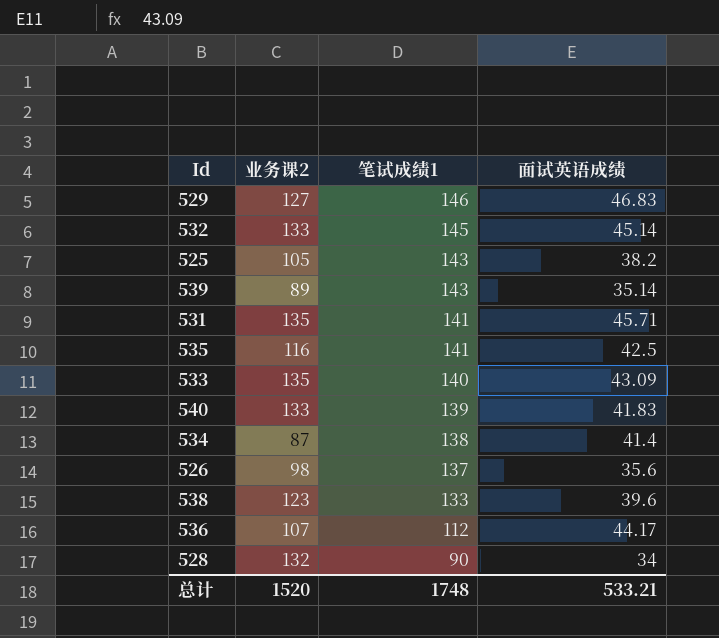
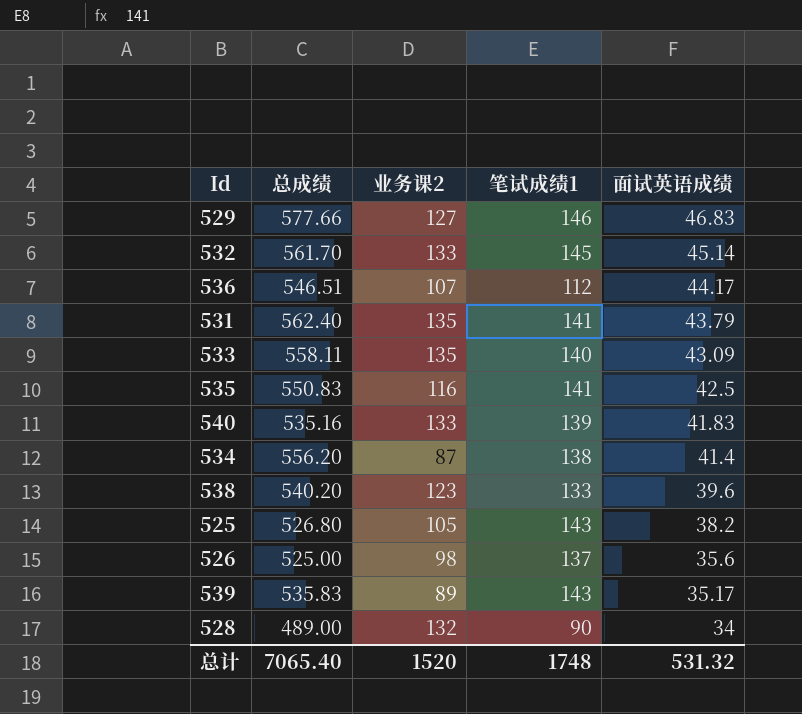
row order: 笔试成绩1 descending -> 面试英语成绩 descending
column 总成绩 | position: none -> 2
531 | 面试英语成绩: 45.71 -> 43.79
539 | 面试英语成绩: 35.14 -> 35.17
总计 | 面试英语成绩: 533.21 -> 531.32

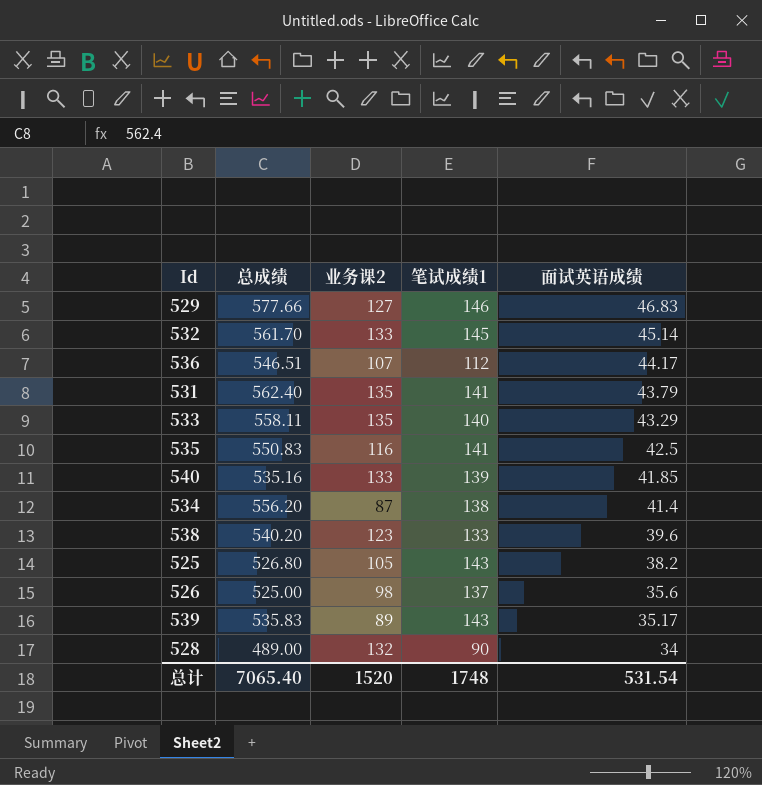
533 | 面试英语成绩: 43.09 -> 43.29
540 | 面试英语成绩: 41.83 -> 41.85
总计 | 面试英语成绩: 531.32 -> 531.54

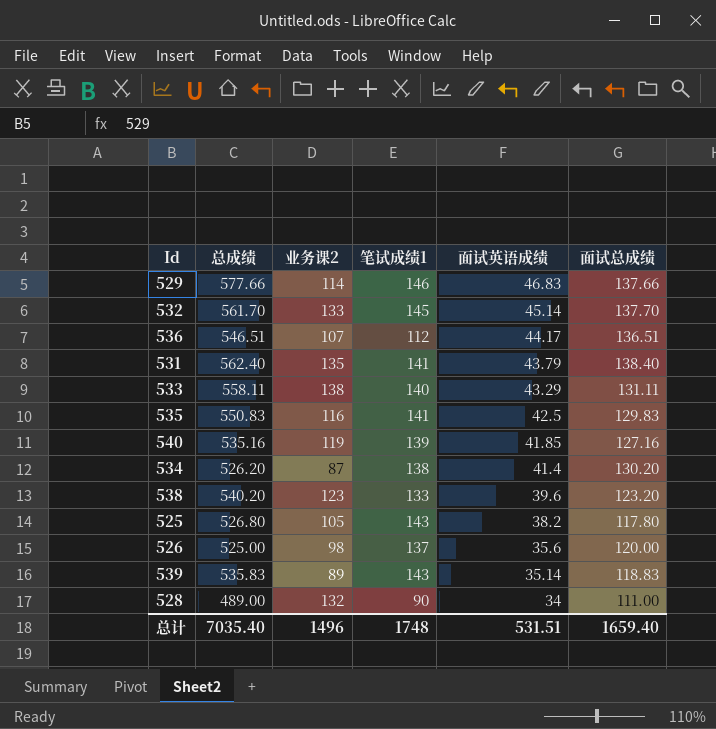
column 面试总成绩 | position: none -> 6
529 | 业务课2: 127 -> 114
533 | 业务课2: 135 -> 138
540 | 业务课2: 133 -> 119
534 | 总成绩: 556.20 -> 526.20
539 | 面试英语成绩: 35.17 -> 35.14
总计 | 总成绩: 7065.40 -> 7035.40
总计 | 业务课2: 1520 -> 1496
总计 | 面试英语成绩: 531.54 -> 531.51

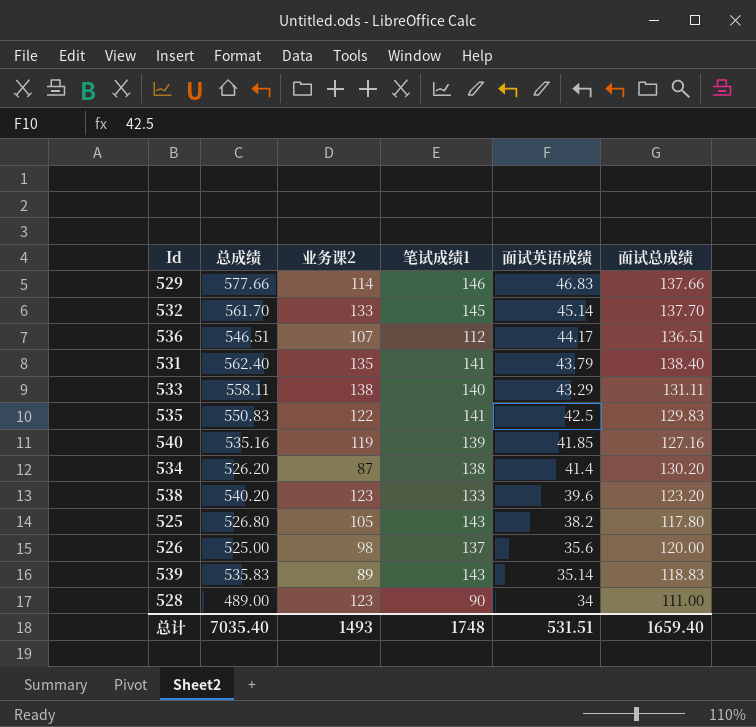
535 | 业务课2: 116 -> 122
528 | 业务课2: 132 -> 123
总计 | 业务课2: 1496 -> 1493

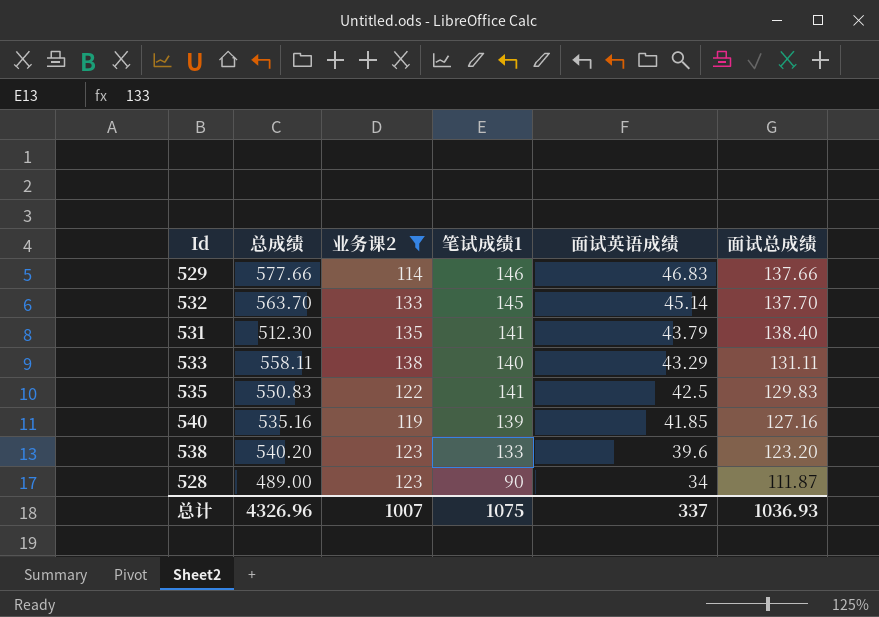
filter: none -> 业务课2 >= 114
532 | 总成绩: 561.70 -> 563.70
531 | 总成绩: 562.40 -> 512.30
528 | 面试总成绩: 111.00 -> 111.87
总计 | 总成绩: 7035.40 -> 4326.96
总计 | 业务课2: 1493 -> 1007
总计 | 笔试成绩1: 1748 -> 1075
总计 | 面试英语成绩: 531.51 -> 337
总计 | 面试总成绩: 1659.40 -> 1036.93

